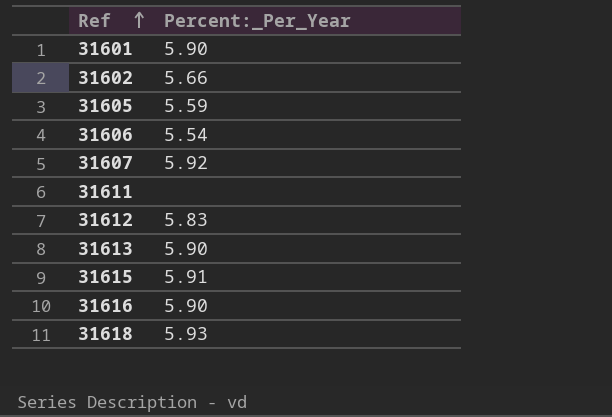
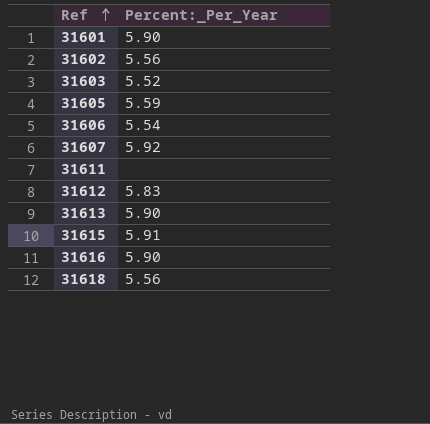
31602 | Percent:_Per_Year: 5.66 -> 5.56
row 31603: none -> 5.52
31618 | Percent:_Per_Year: 5.93 -> 5.56

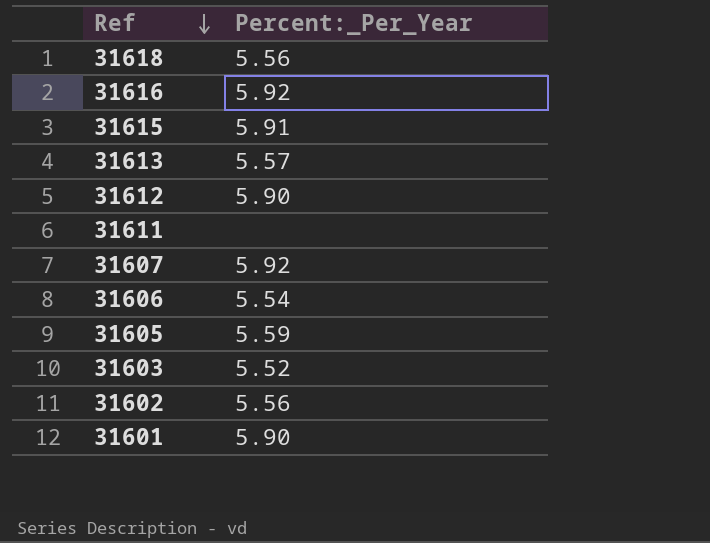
row order: Ref ascending -> Ref descending
31616 | Percent:_Per_Year: 5.90 -> 5.92
31613 | Percent:_Per_Year: 5.90 -> 5.57
31612 | Percent:_Per_Year: 5.83 -> 5.90

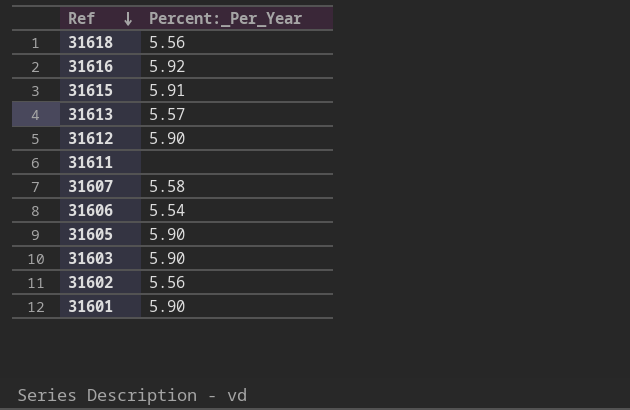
31607 | Percent:_Per_Year: 5.92 -> 5.58
31605 | Percent:_Per_Year: 5.59 -> 5.90
31603 | Percent:_Per_Year: 5.52 -> 5.90

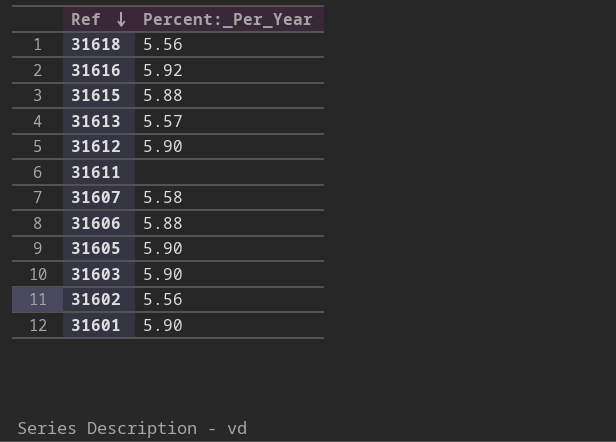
31615 | Percent:_Per_Year: 5.91 -> 5.88
31606 | Percent:_Per_Year: 5.54 -> 5.88

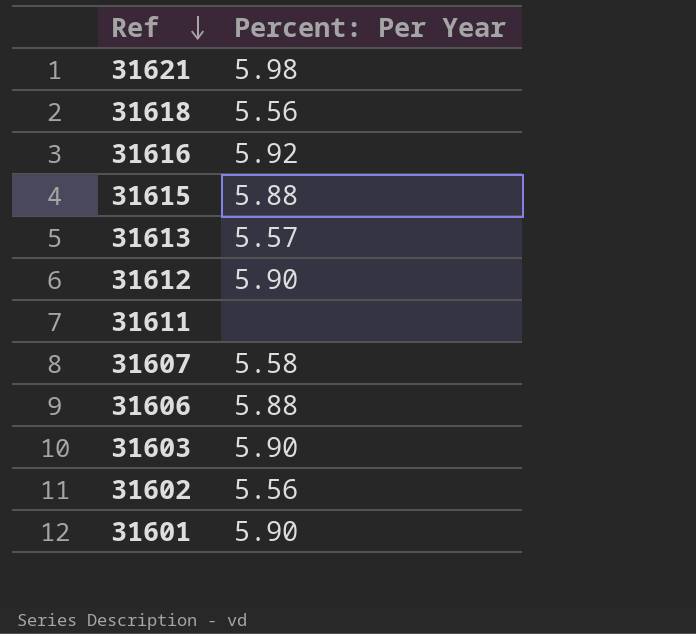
column name: Percent:_Per_Year -> Percent: Per Year
row 31605: 5.90 -> none
row 31621: none -> 5.98

